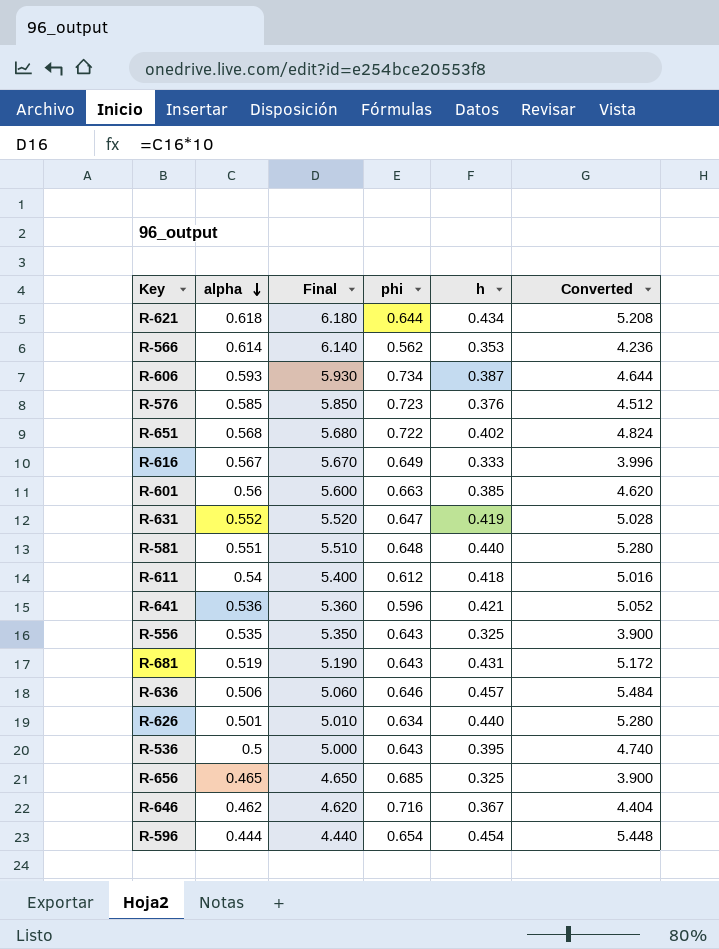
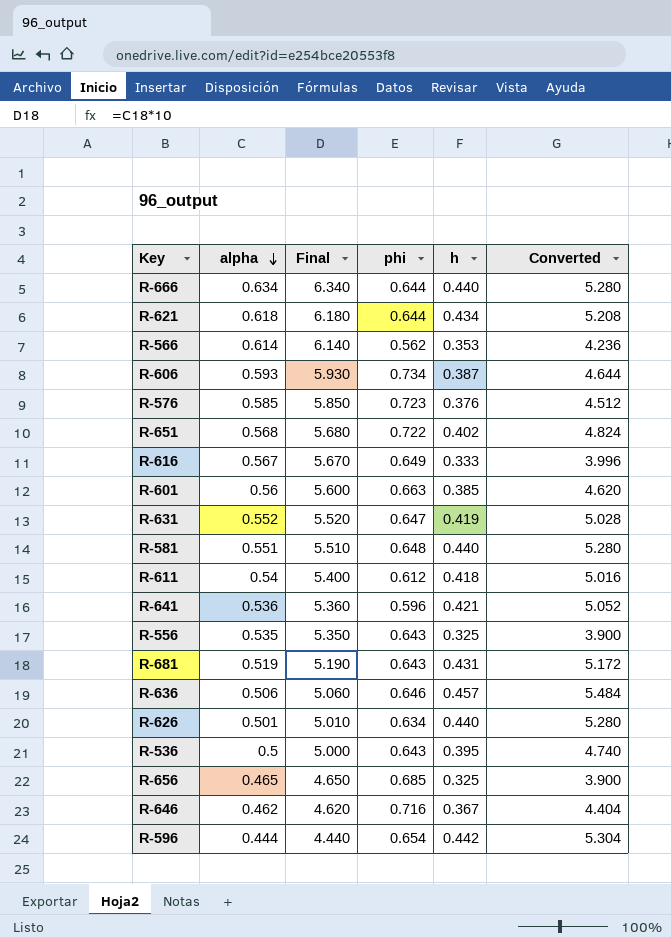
row R-666: none -> 0.634 | 6.340 | 0.644 | 0.440 | 5.280
R-596 | h: 0.454 -> 0.442
R-596 | Converted: 5.448 -> 5.304

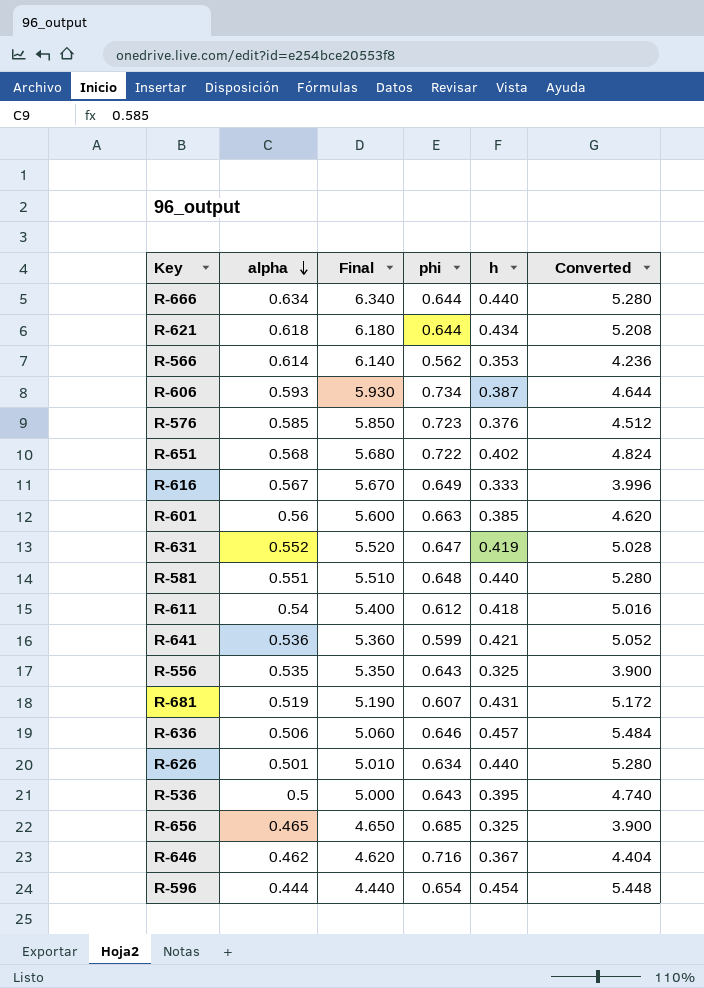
R-641 | phi: 0.596 -> 0.599
R-681 | phi: 0.643 -> 0.607
R-596 | h: 0.442 -> 0.454
R-596 | Converted: 5.304 -> 5.448

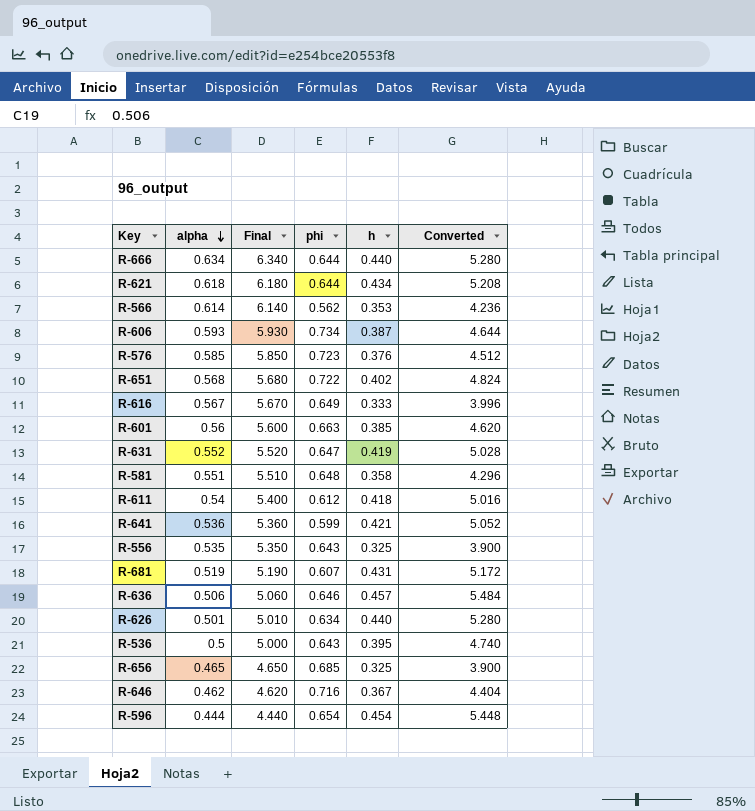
R-581 | h: 0.440 -> 0.358
R-581 | Converted: 5.280 -> 4.296

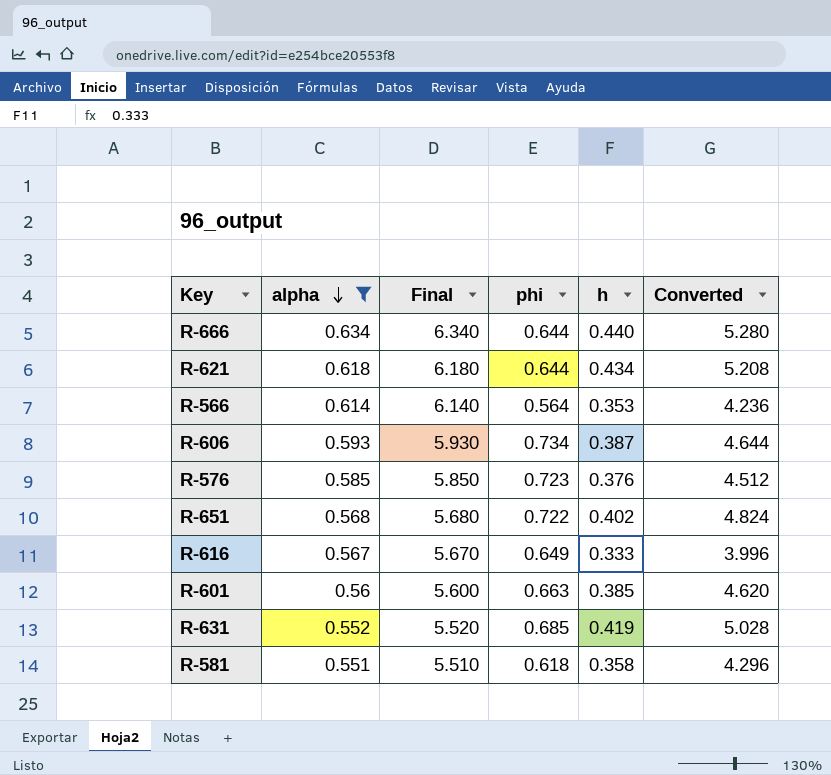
filter: none -> alpha >= 0.551
R-566 | phi: 0.562 -> 0.564
R-631 | phi: 0.647 -> 0.685
R-581 | phi: 0.648 -> 0.618

